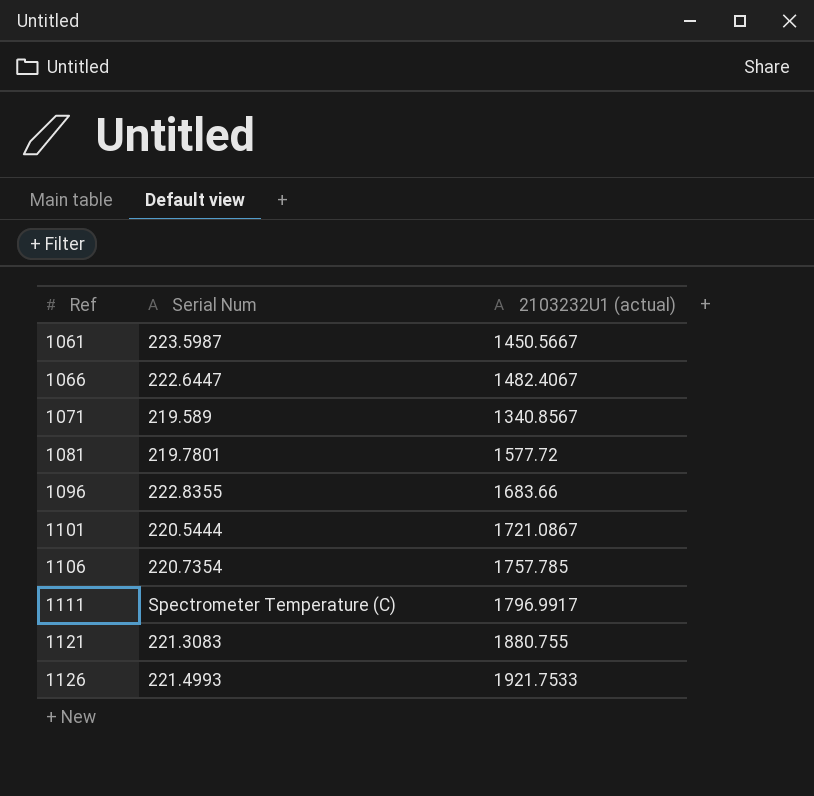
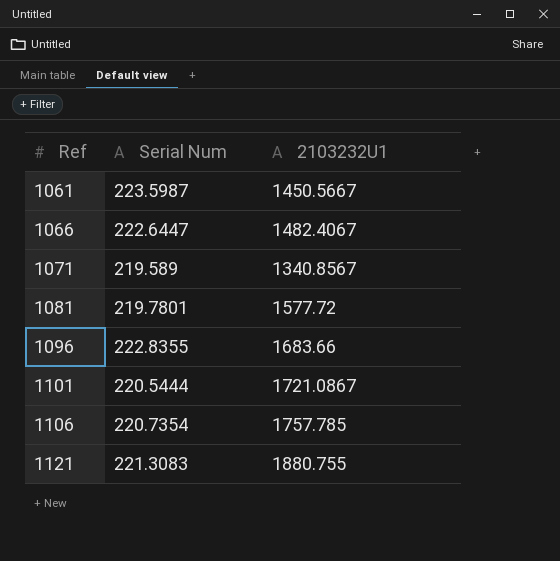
column name: 2103232U1 (actual) -> 2103232U1
row 1111: Spectrometer Temperature (C) | 1796.9917 -> none
row 1126: 221.4993 | 1921.7533 -> none

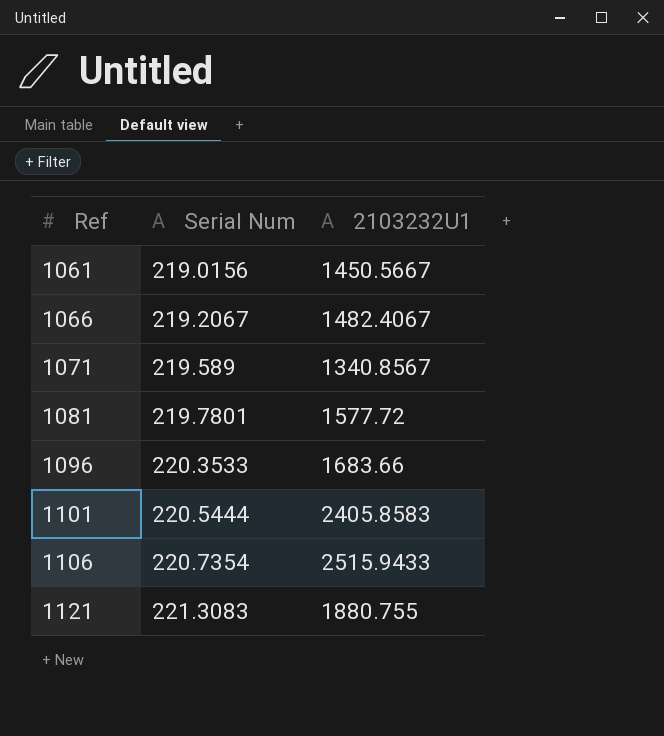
1061 | Serial Num: 223.5987 -> 219.0156
1066 | Serial Num: 222.6447 -> 219.2067
1096 | Serial Num: 222.8355 -> 220.3533
1101 | 2103232U1: 1721.0867 -> 2405.8583
1106 | 2103232U1: 1757.785 -> 2515.9433

